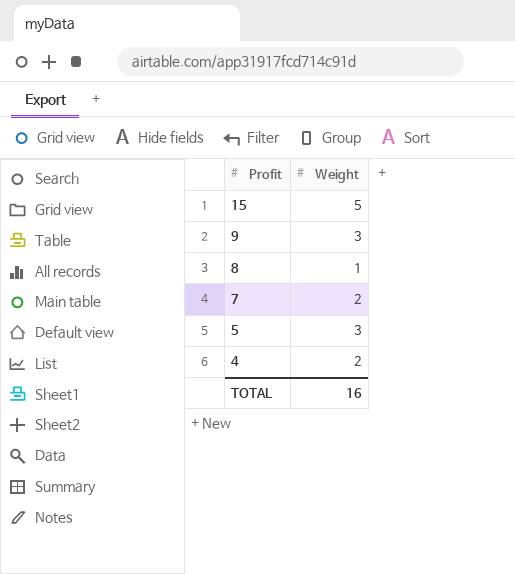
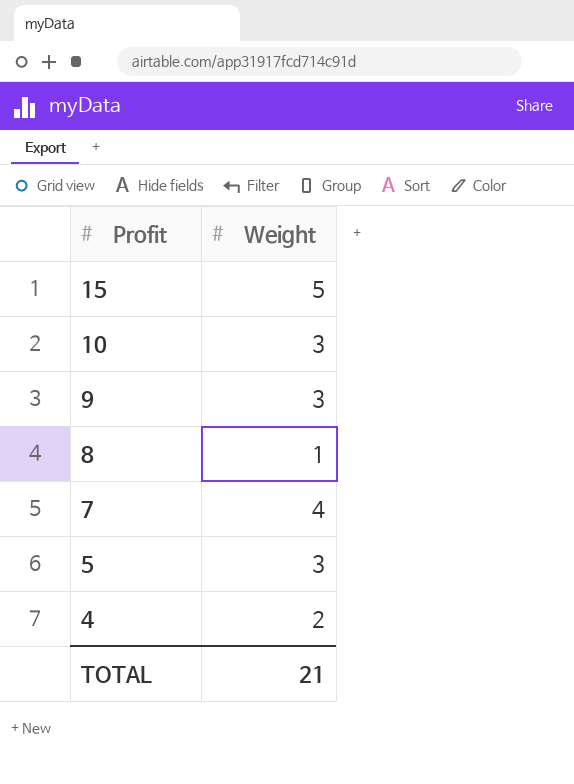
row 10: none -> 3
7 | Weight: 2 -> 4
TOTAL | Weight: 16 -> 21

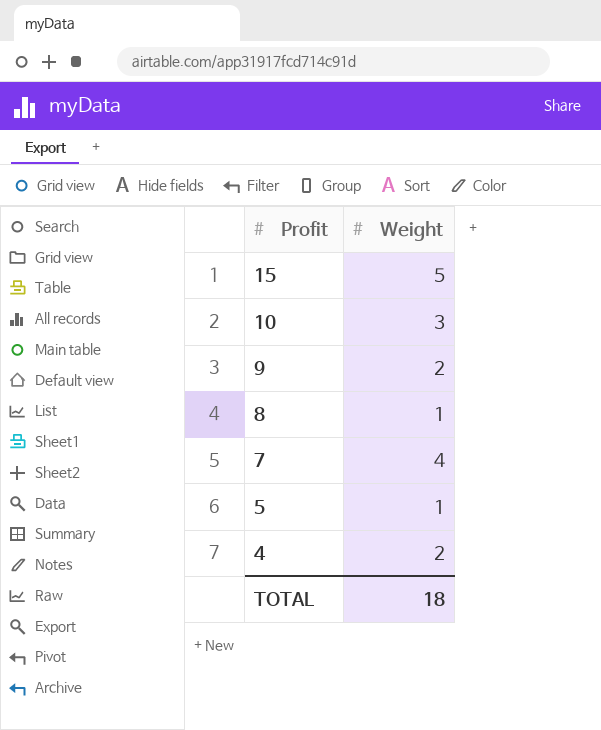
9 | Weight: 3 -> 2
5 | Weight: 3 -> 1
TOTAL | Weight: 21 -> 18

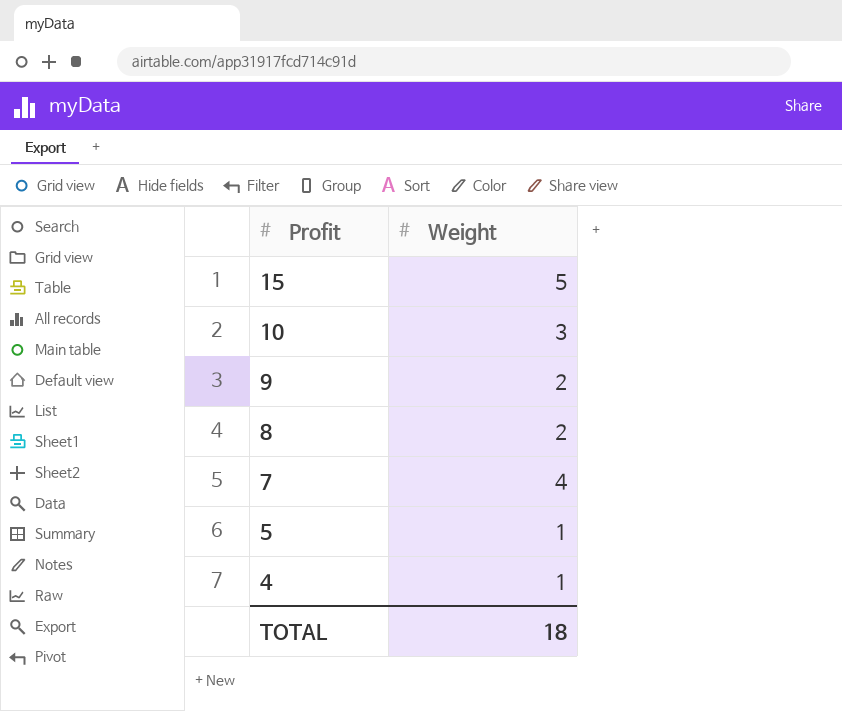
8 | Weight: 1 -> 2
4 | Weight: 2 -> 1

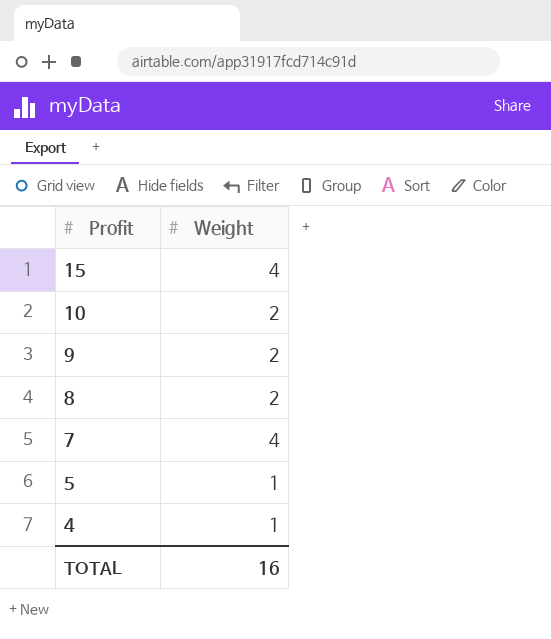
15 | Weight: 5 -> 4
10 | Weight: 3 -> 2
TOTAL | Weight: 18 -> 16

